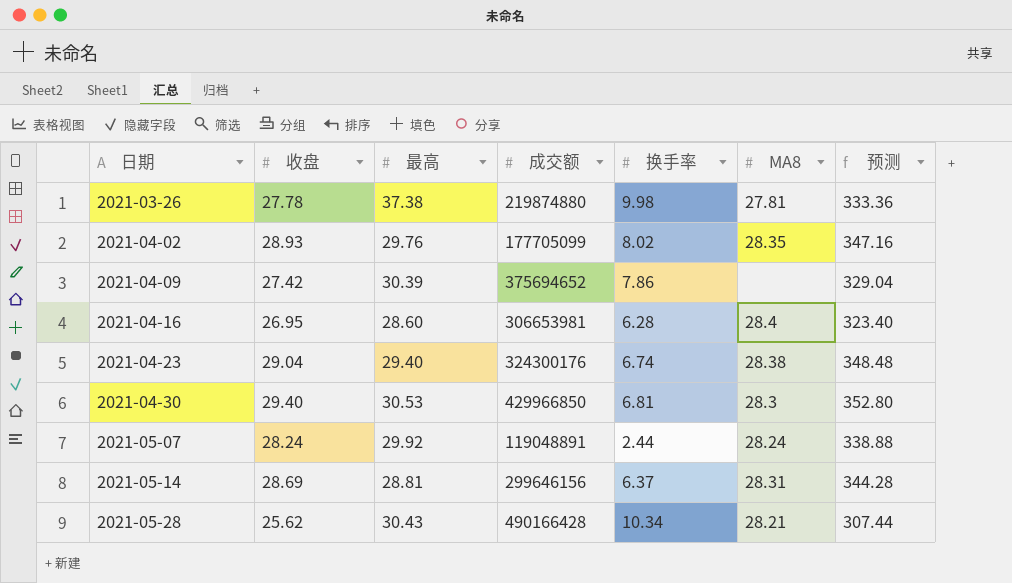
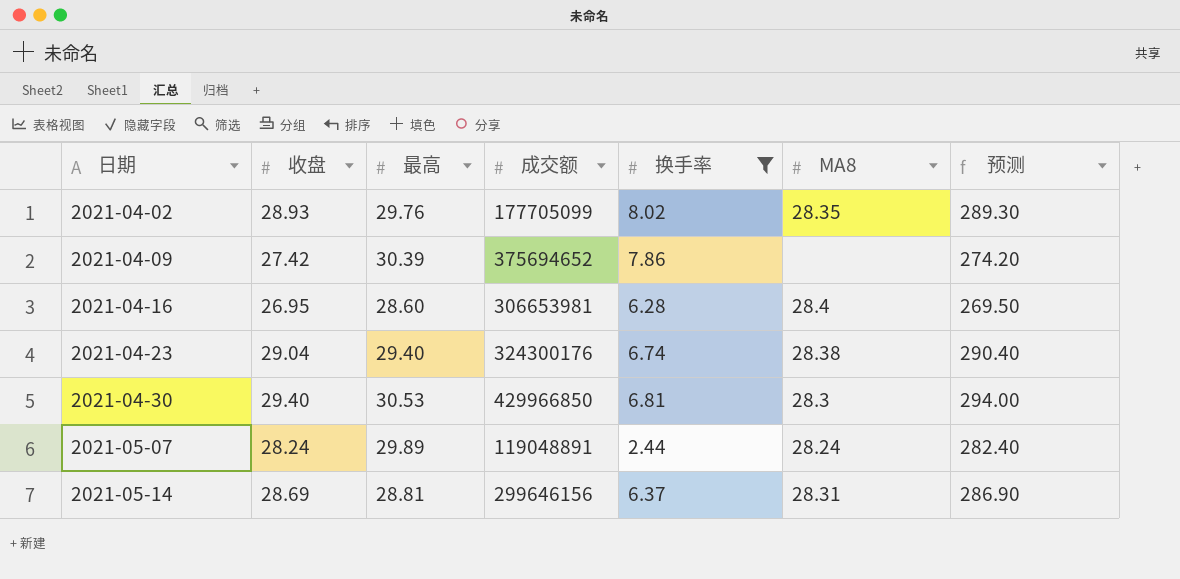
filter: none -> 换手率 <= 8.02
column 预测 | formula: [收盘] * 12 -> [收盘] * 10
2021-05-07 | 最高: 29.92 -> 29.89

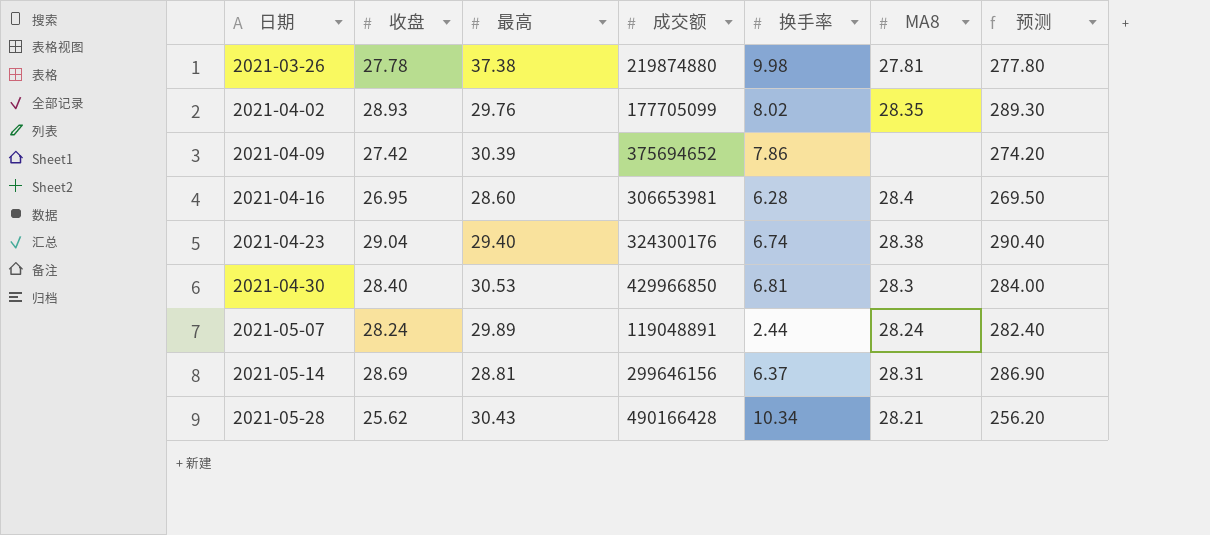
filter: 换手率 <= 8.02 -> none
2021-04-30 | 收盘: 29.40 -> 28.40
2021-04-30 | 预测: 294.00 -> 284.00

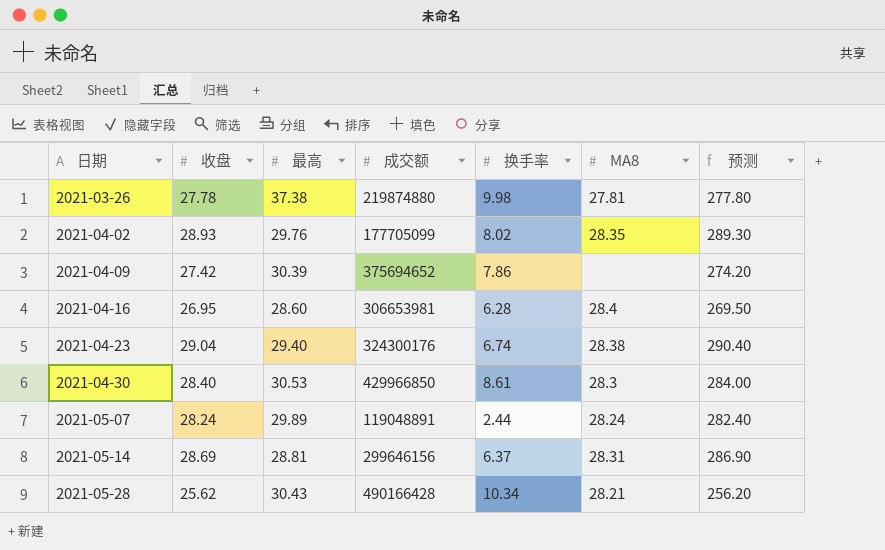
2021-04-30 | 换手率: 6.81 -> 8.61

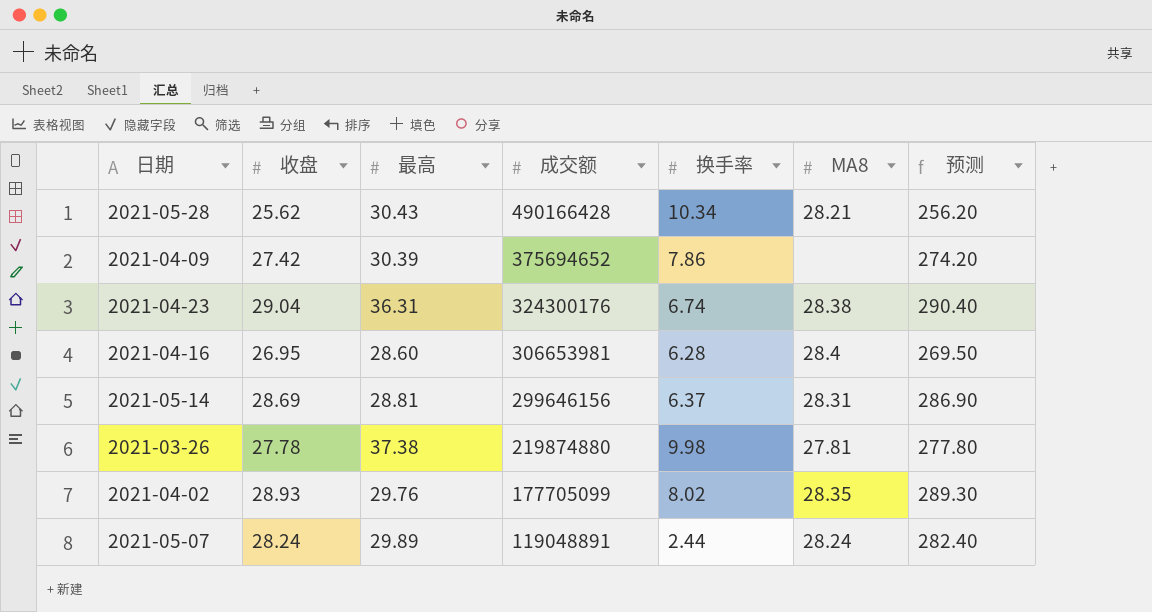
row order: 日期 ascending -> 成交额 descending
row 2021-04-30: 28.40 | 30.53 | 429966850 | 8.61 | 28.3 | 284.00 -> none
2021-04-23 | 最高: 29.40 -> 36.31

